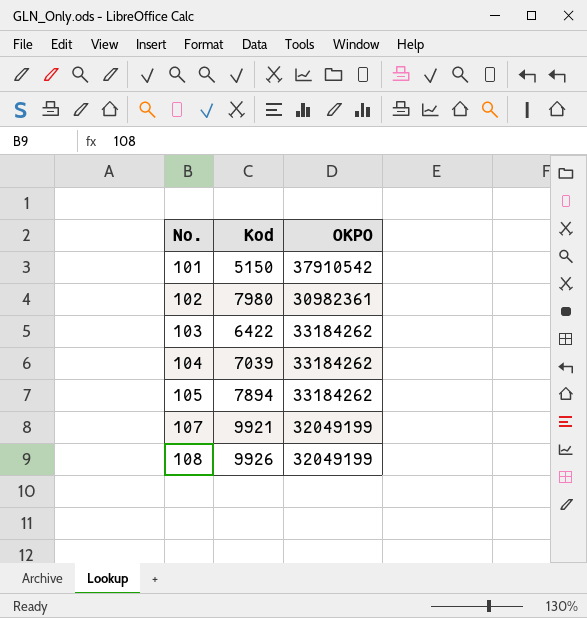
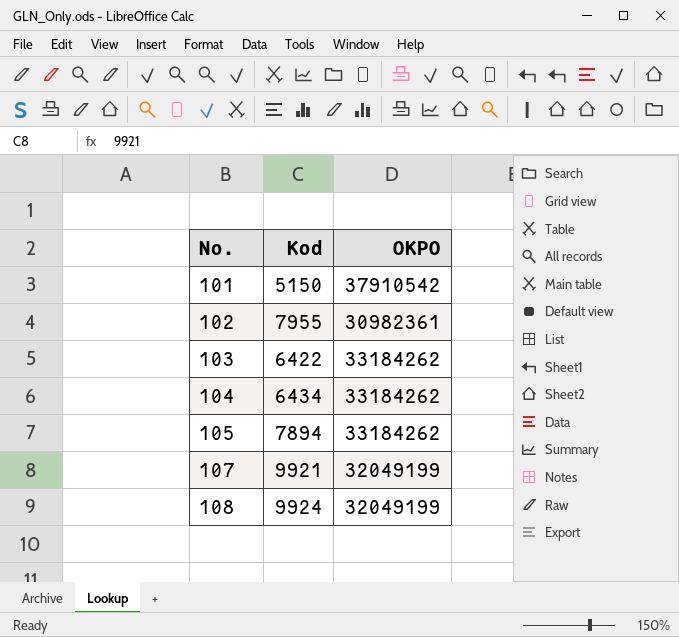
102 | Kod: 7980 -> 7955
104 | Kod: 7039 -> 6434
108 | Kod: 9926 -> 9924

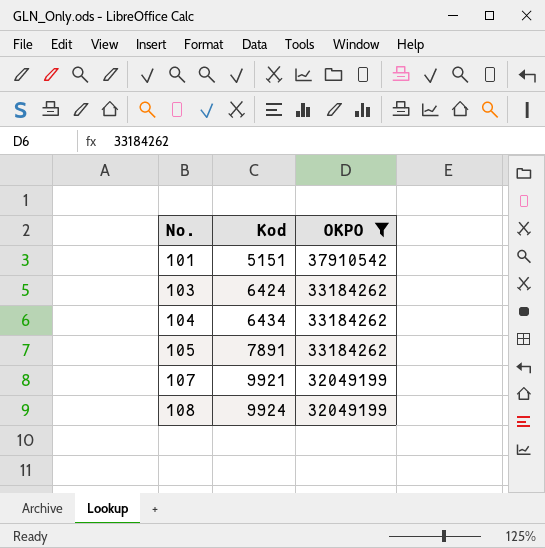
filter: none -> OKPO != 30982361
101 | Kod: 5150 -> 5151
103 | Kod: 6422 -> 6424
105 | Kod: 7894 -> 7891

